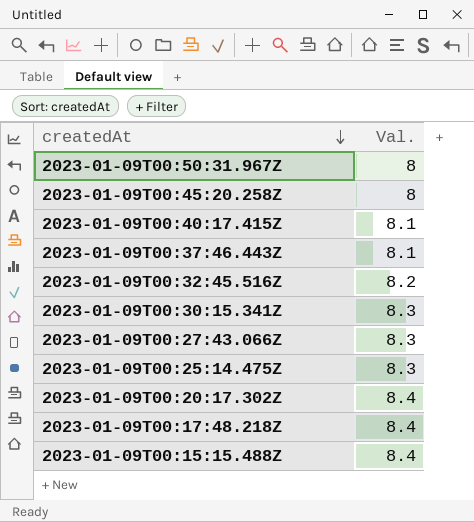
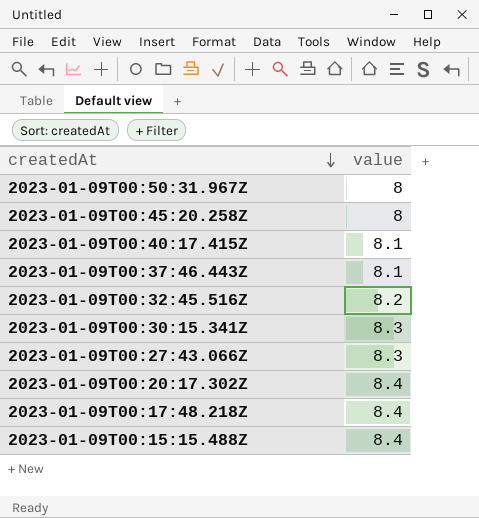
column name: Val. -> value
row 2023-01-09T00:25:14.475Z: 8.3 -> none

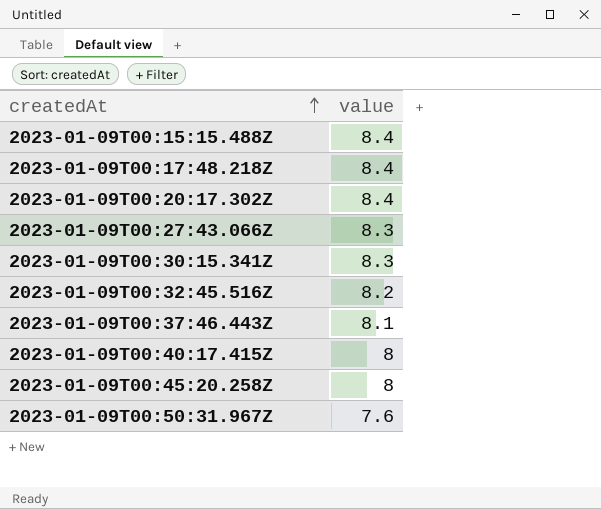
row order: createdAt descending -> createdAt ascending
2023-01-09T00:40:17.415Z | value: 8.1 -> 8
2023-01-09T00:50:31.967Z | value: 8 -> 7.6

